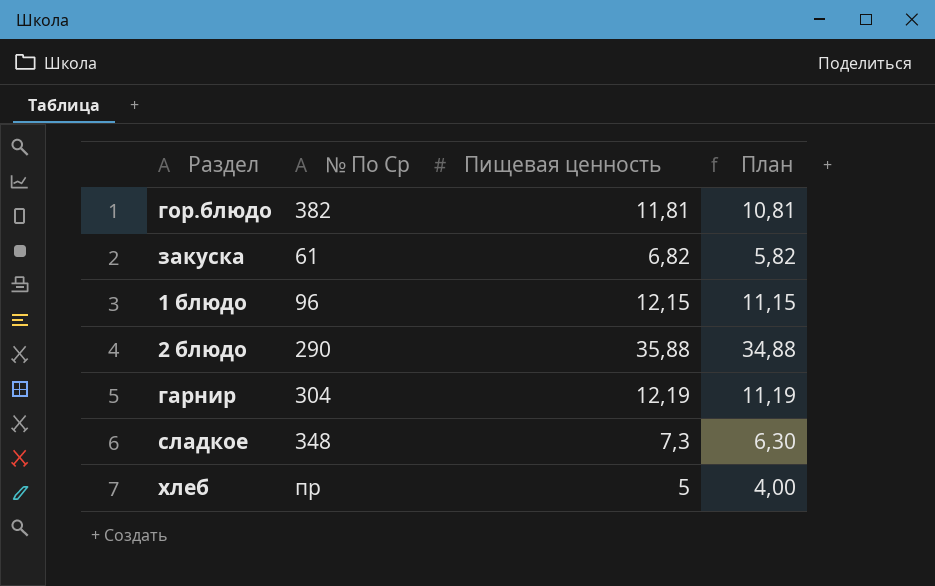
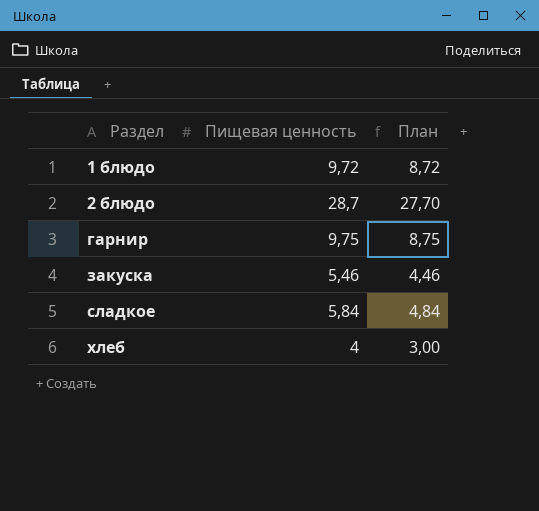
row order: none -> Раздел ascending
column № По Ср | position: 2 -> none
row гор.блюдо: 382 | 11,81 | 10,81 -> none
1 блюдо | Пищевая ценность: 12,15 -> 9,72
1 блюдо | План: 11,15 -> 8,72
2 блюдо | Пищевая ценность: 35,88 -> 28,7
2 блюдо | План: 34,88 -> 27,70
гарнир | Пищевая ценность: 12,19 -> 9,75
гарнир | План: 11,19 -> 8,75
закуска | Пищевая ценность: 6,82 -> 5,46
закуска | План: 5,82 -> 4,46
сладкое | Пищевая ценность: 7,3 -> 5,84
сладкое | План: 6,30 -> 4,84
хлеб | Пищевая ценность: 5 -> 4
хлеб | План: 4,00 -> 3,00

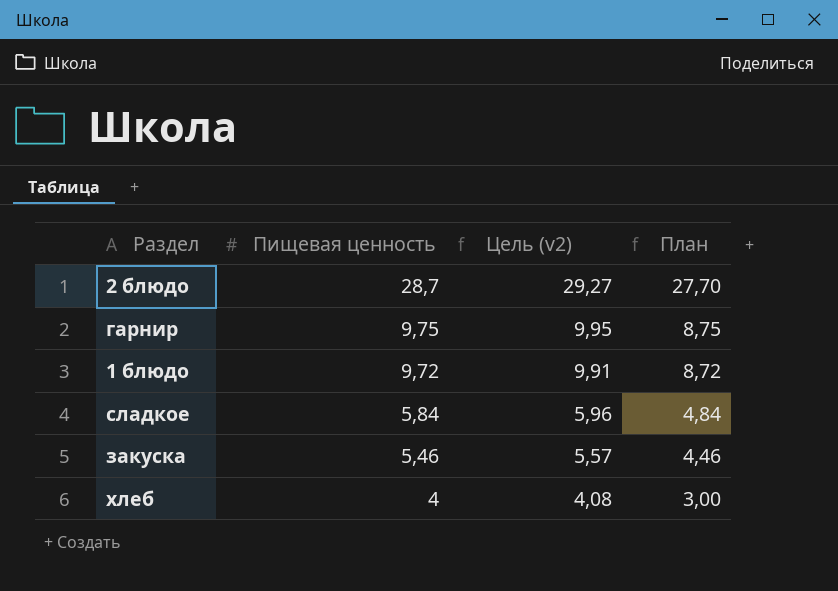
row order: Раздел ascending -> Пищевая ценность descending
column Цель (v2) | formula: none -> [Пищевая ценность] * 1,02

